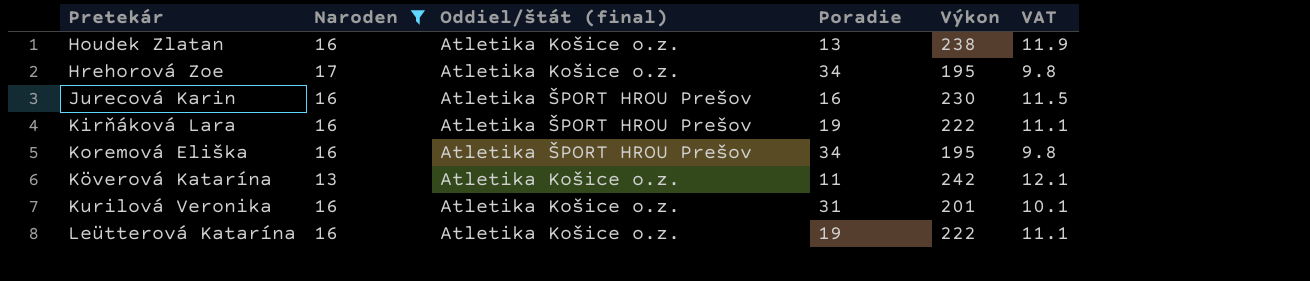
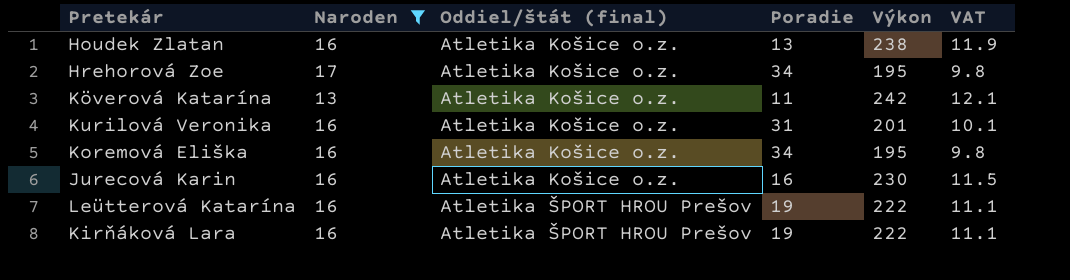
row order: Pretekár ascending -> Oddiel/štát (final) ascending
Koremová Eliška | Oddiel/štát (final): Atletika ŠPORT HROU Prešov -> Atletika Košice o.z.
Jurecová Karin | Oddiel/štát (final): Atletika ŠPORT HROU Prešov -> Atletika Košice o.z.
Leütterová Katarína | Oddiel/štát (final): Atletika Košice o.z. -> Atletika ŠPORT HROU Prešov

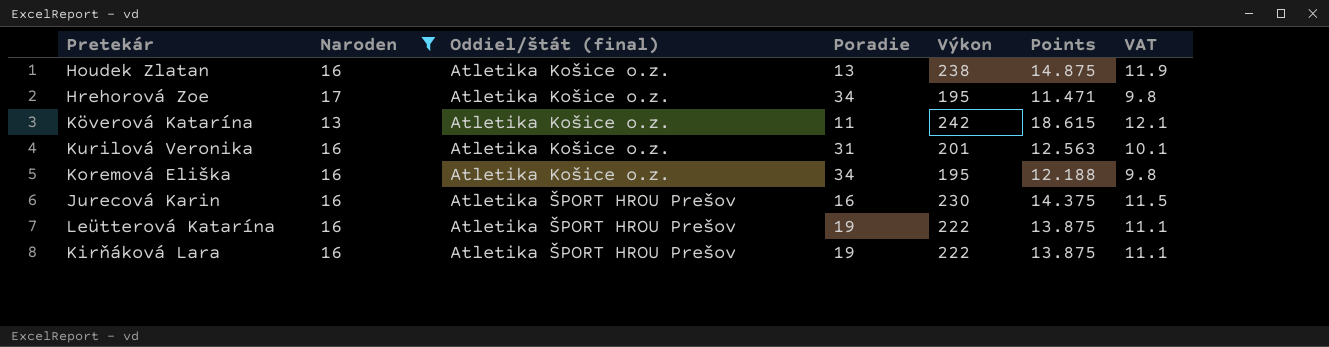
column Points | formula: none -> [Výkon] / [Naroden]
Jurecová Karin | Oddiel/štát (final): Atletika Košice o.z. -> Atletika ŠPORT HROU Prešov

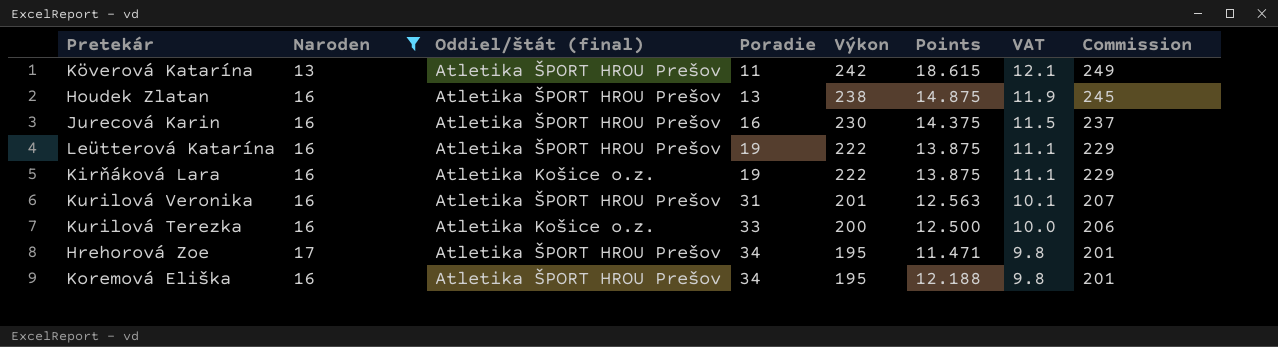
row order: Oddiel/štát (final) ascending -> Poradie ascending
column Commission | formula: none -> [Výkon] * 1.03
Köverová Katarína | Oddiel/štát (final): Atletika Košice o.z. -> Atletika ŠPORT HROU Prešov
Houdek Zlatan | Oddiel/štát (final): Atletika Košice o.z. -> Atletika ŠPORT HROU Prešov
Kirňáková Lara | Oddiel/štát (final): Atletika ŠPORT HROU Prešov -> Atletika Košice o.z.
Kurilová Veronika | Oddiel/štát (final): Atletika Košice o.z. -> Atletika ŠPORT HROU Prešov
row Kurilová Terezka: none -> 16 | Atletika Košice o.z. | 33 | 200 | 12.500 | 10.0 | 206
Hrehorová Zoe | Oddiel/štát (final): Atletika Košice o.z. -> Atletika ŠPORT HROU Prešov
Koremová Eliška | Oddiel/štát (final): Atletika Košice o.z. -> Atletika ŠPORT HROU Prešov

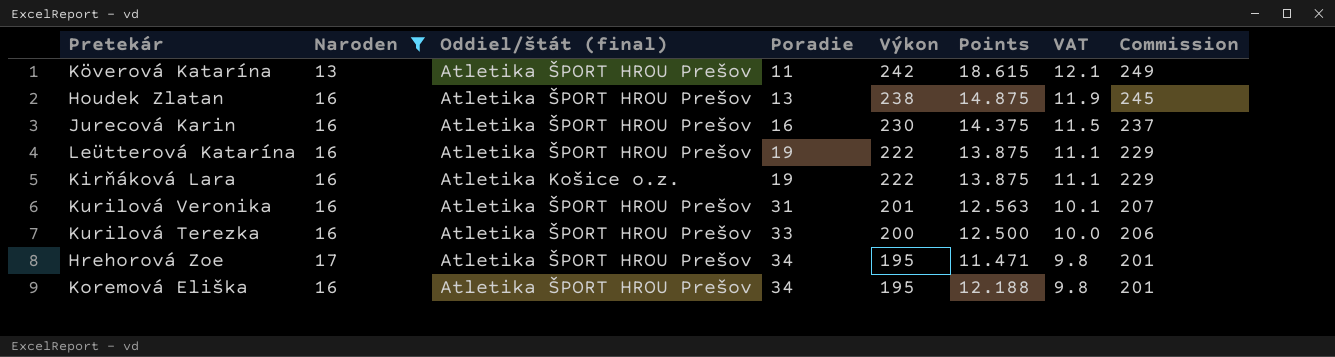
Kurilová Terezka | Oddiel/štát (final): Atletika Košice o.z. -> Atletika ŠPORT HROU Prešov

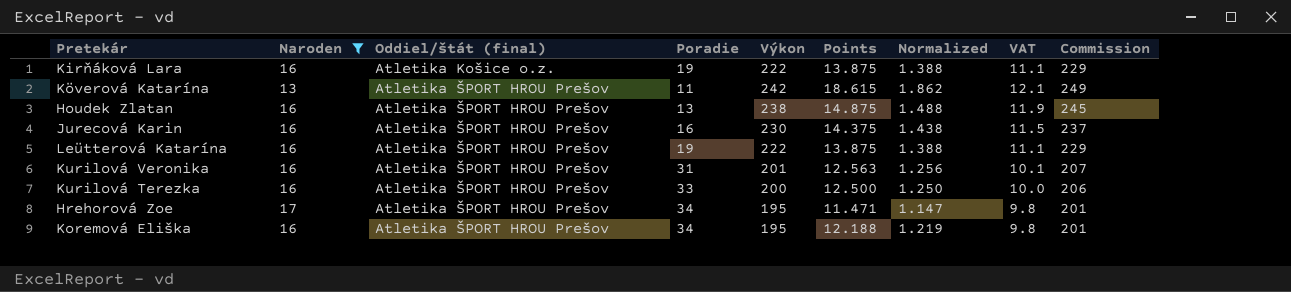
row order: Poradie ascending -> Oddiel/štát (final) ascending
column Normalized | formula: none -> [Points] * 0.1

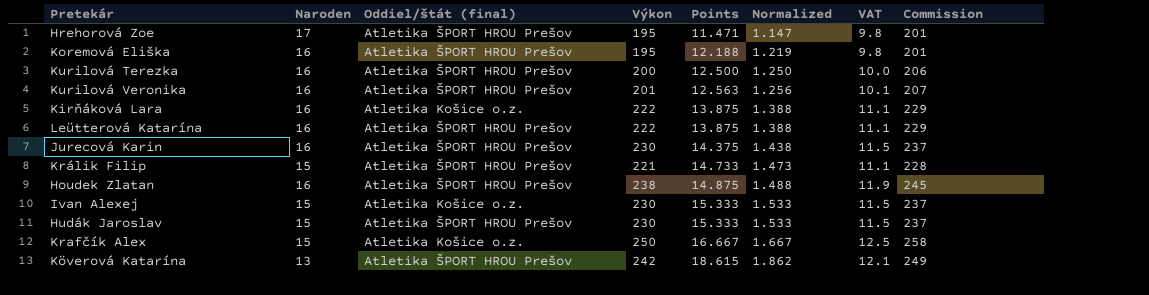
filter: Naroden != 15 -> none
row order: Oddiel/štát (final) ascending -> Points ascending
column Poradie | position: 4 -> none

